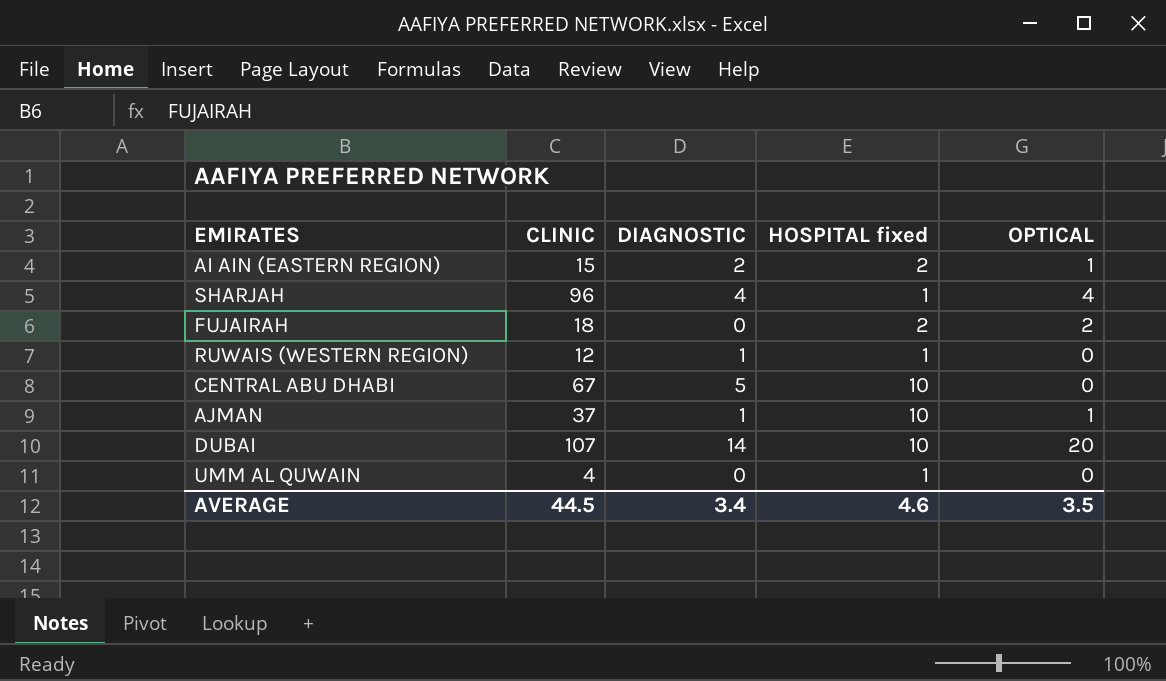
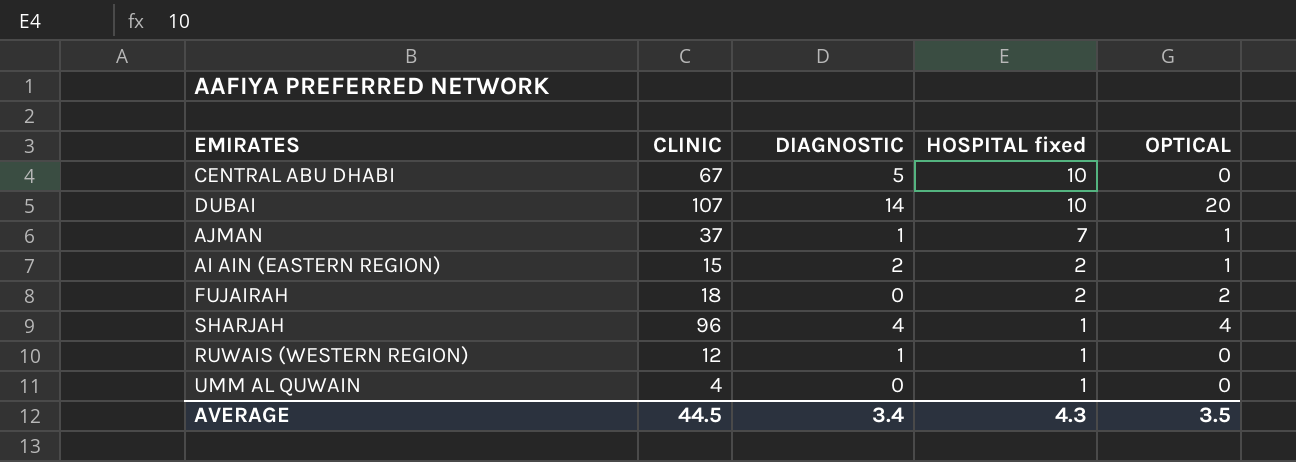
row order: none -> HOSPITAL fixed descending
AJMAN | HOSPITAL fixed: 10 -> 7
AVERAGE | HOSPITAL fixed: 4.6 -> 4.3

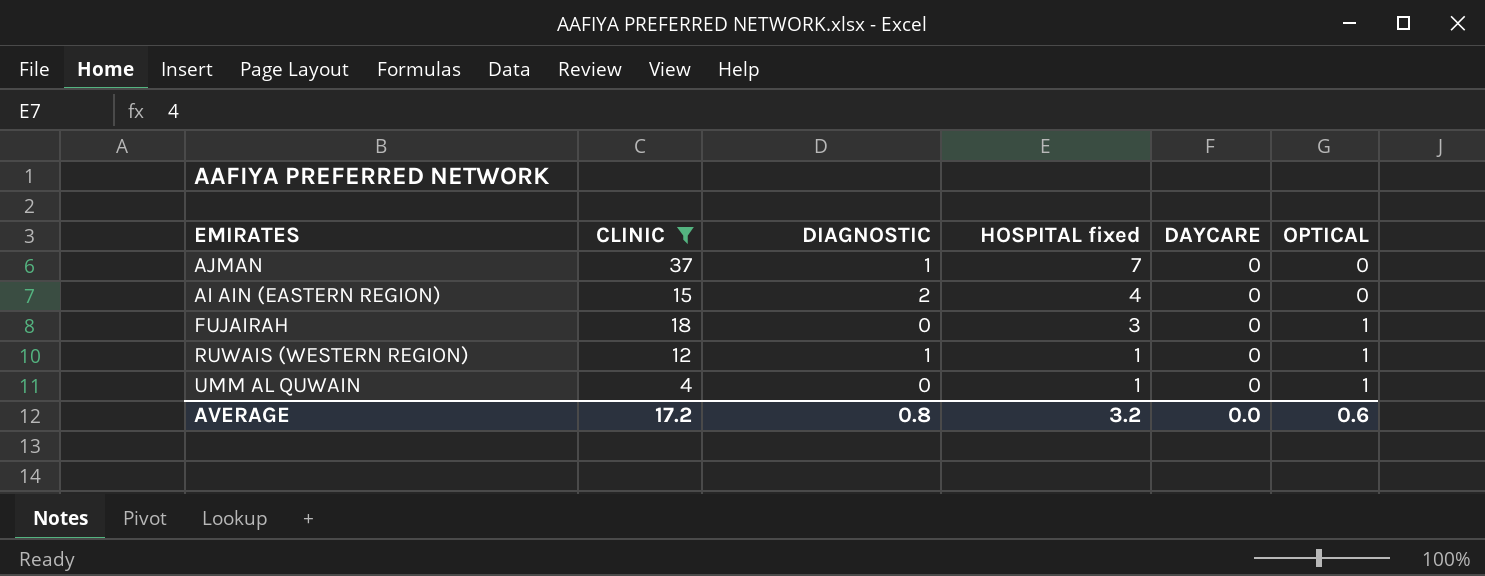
filter: none -> CLINIC <= 37
column DAYCARE | position: none -> 5
AJMAN | OPTICAL: 1 -> 0
AI AIN (EASTERN REGION) | HOSPITAL fixed: 2 -> 4
AI AIN (EASTERN REGION) | OPTICAL: 1 -> 0
FUJAIRAH | HOSPITAL fixed: 2 -> 3
FUJAIRAH | OPTICAL: 2 -> 1
RUWAIS (WESTERN REGION) | OPTICAL: 0 -> 1
UMM AL QUWAIN | OPTICAL: 0 -> 1
AVERAGE | CLINIC: 44.5 -> 17.2
AVERAGE | DIAGNOSTIC: 3.4 -> 0.8
AVERAGE | HOSPITAL fixed: 4.3 -> 3.2
AVERAGE | OPTICAL: 3.5 -> 0.6

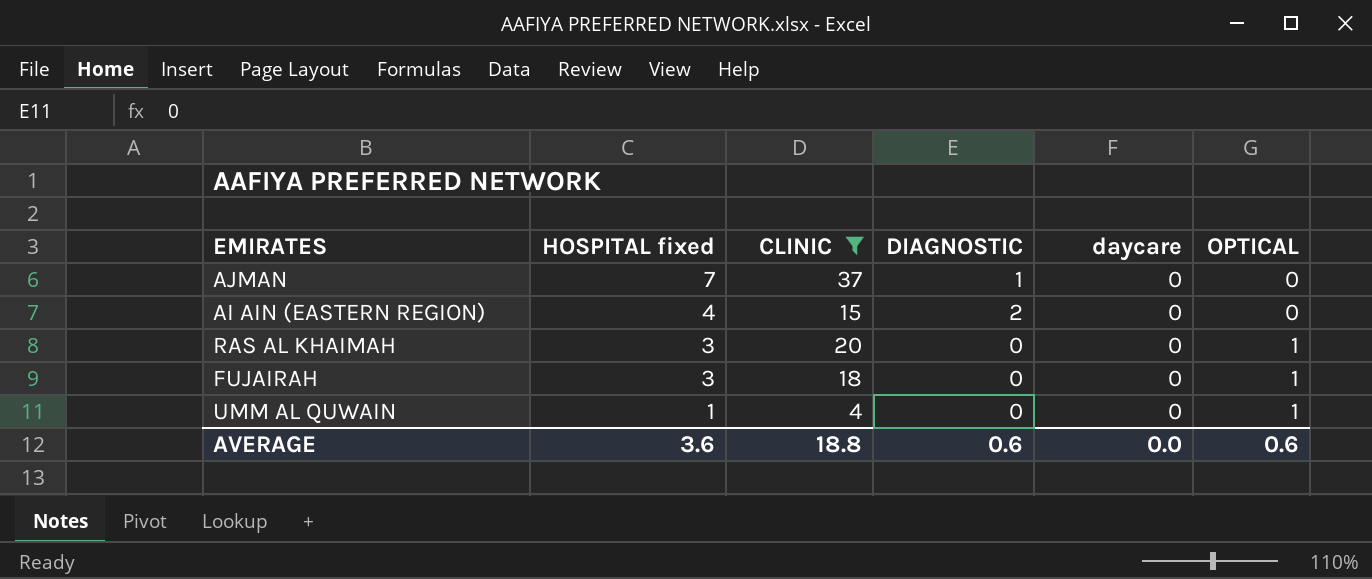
column HOSPITAL fixed | position: 4 -> 2
column name: DAYCARE -> daycare
row RUWAIS (WESTERN REGION): 12 | 1 | 1 | 0 | 1 -> none
row RAS AL KHAIMAH: none -> 3 | 20 | 0 | 0 | 1
AVERAGE | HOSPITAL fixed: 3.2 -> 3.6
AVERAGE | CLINIC: 17.2 -> 18.8
AVERAGE | DIAGNOSTIC: 0.8 -> 0.6

